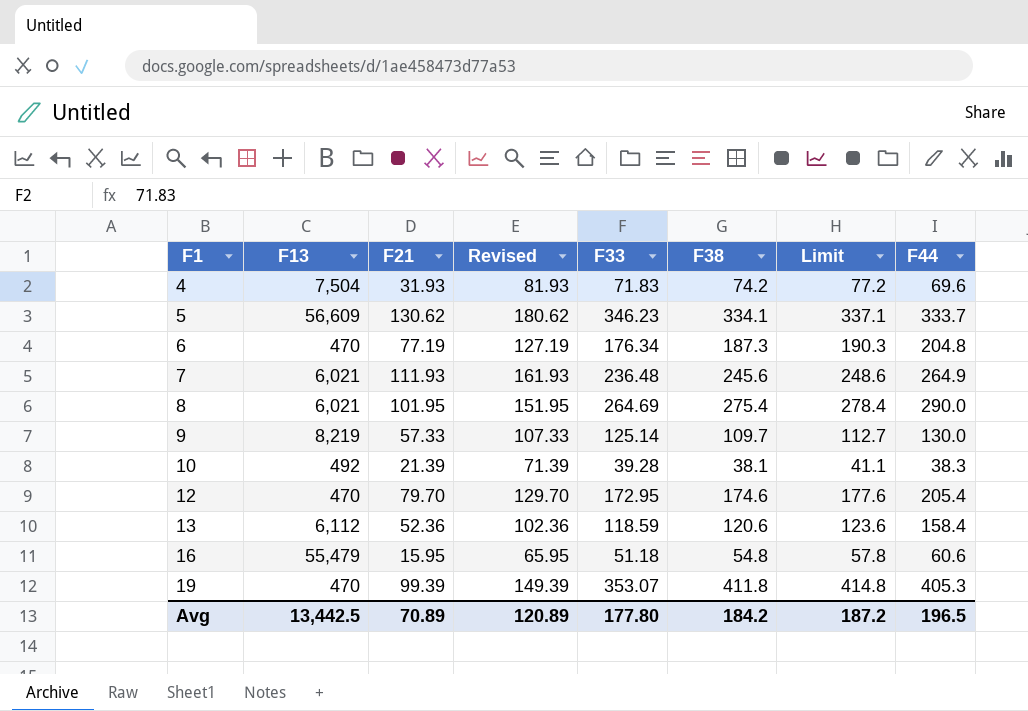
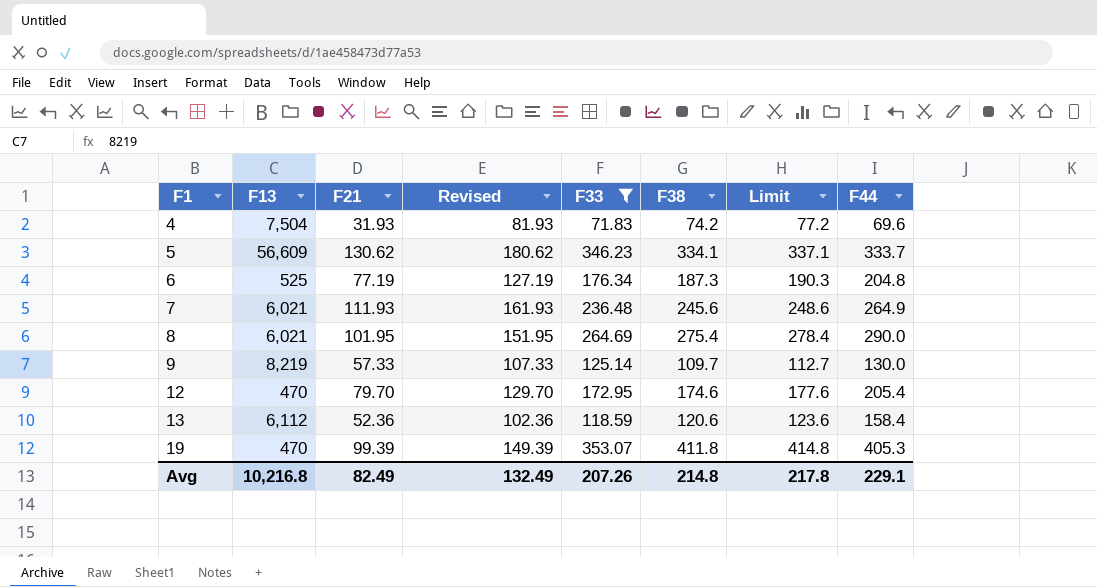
filter: none -> F33 >= 71.83
6 | F13: 470 -> 525
Avg | F13: 13,442.5 -> 10,216.8
Avg | F21: 70.89 -> 82.49
Avg | Revised: 120.89 -> 132.49
Avg | F33: 177.80 -> 207.26
Avg | F38: 184.2 -> 214.8
Avg | Limit: 187.2 -> 217.8
Avg | F44: 196.5 -> 229.1

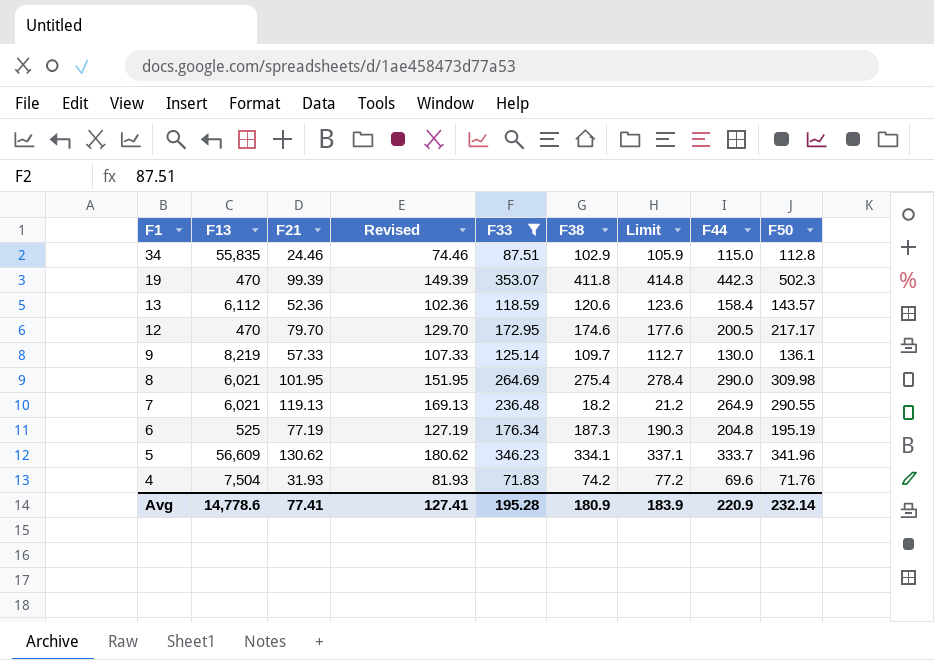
row order: F1 ascending -> F1 descending
column F50 | position: none -> 9
row 34: none -> 55,835 | 24.46 | 74.46 | 87.51 | 102.9 | 105.9 | 115.0 | 112.8
19 | F44: 405.3 -> 442.3
12 | F44: 205.4 -> 200.5
7 | F21: 111.93 -> 119.13
7 | Revised: 161.93 -> 169.13
7 | F38: 245.6 -> 18.2
7 | Limit: 248.6 -> 21.2
Avg | F13: 10,216.8 -> 14,778.6
Avg | F21: 82.49 -> 77.41
Avg | Revised: 132.49 -> 127.41
Avg | F33: 207.26 -> 195.28
Avg | F38: 214.8 -> 180.9
Avg | Limit: 217.8 -> 183.9
Avg | F44: 229.1 -> 220.9

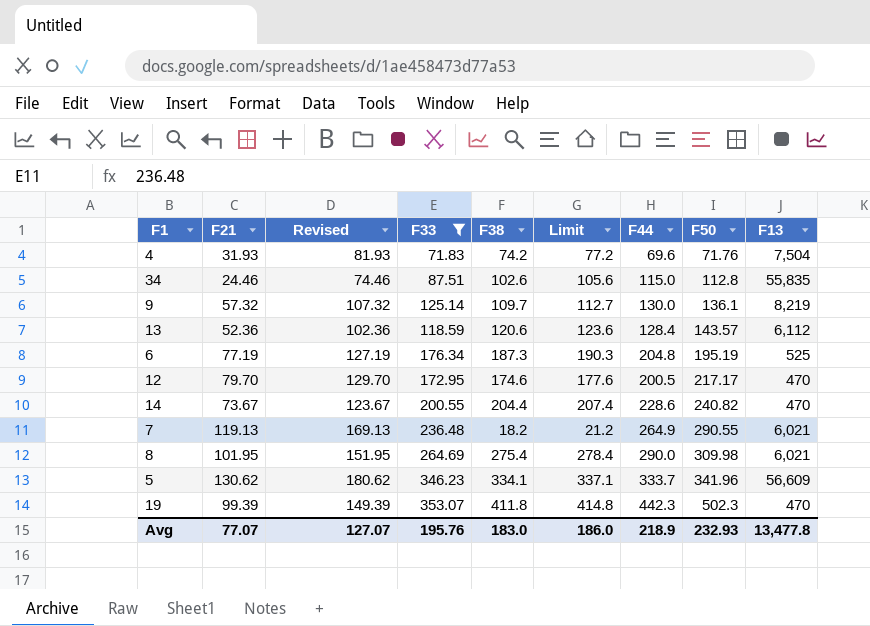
row order: F1 descending -> F50 ascending
column F13 | position: 2 -> 9
34 | F38: 102.9 -> 102.6
34 | Limit: 105.9 -> 105.6
9 | F21: 57.33 -> 57.32
9 | Revised: 107.33 -> 107.32
13 | F44: 158.4 -> 128.4
row 14: none -> 73.67 | 123.67 | 200.55 | 204.4 | 207.4 | 228.6 | 240.82 | 470
Avg | F21: 77.41 -> 77.07
Avg | Revised: 127.41 -> 127.07
Avg | F33: 195.28 -> 195.76
Avg | F38: 180.9 -> 183.0
Avg | Limit: 183.9 -> 186.0
Avg | F44: 220.9 -> 218.9
Avg | F50: 232.14 -> 232.93
Avg | F13: 14,778.6 -> 13,477.8

